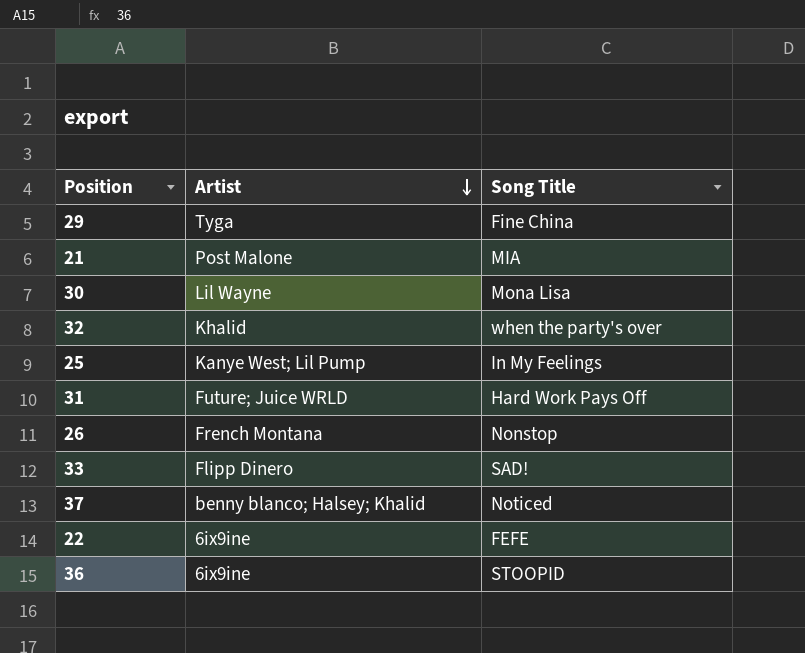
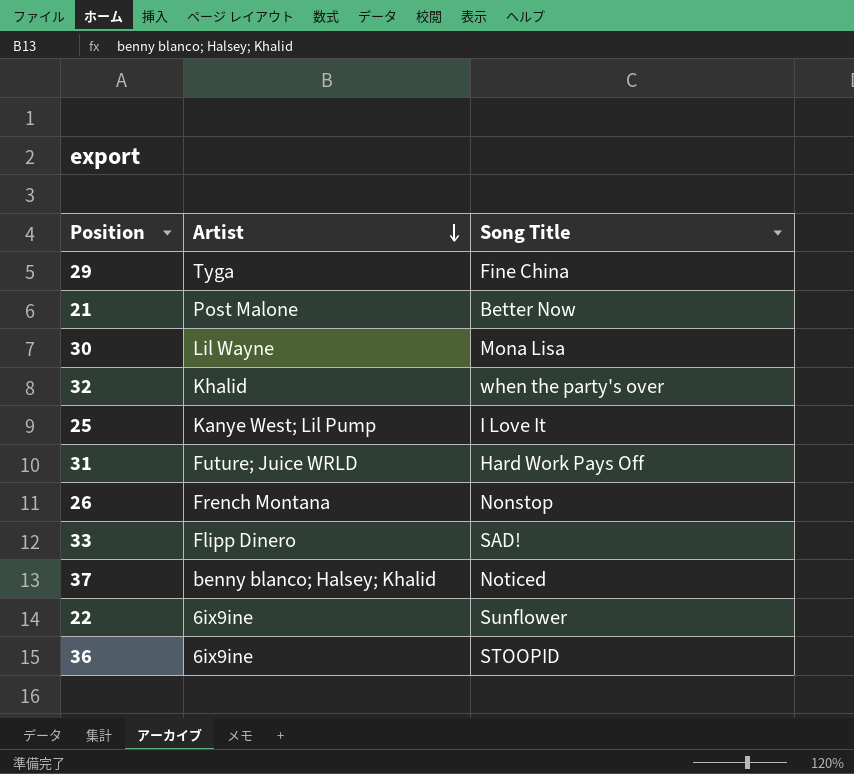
21 | Song Title: MIA -> Better Now
25 | Song Title: In My Feelings -> I Love It
22 | Song Title: FEFE -> Sunflower

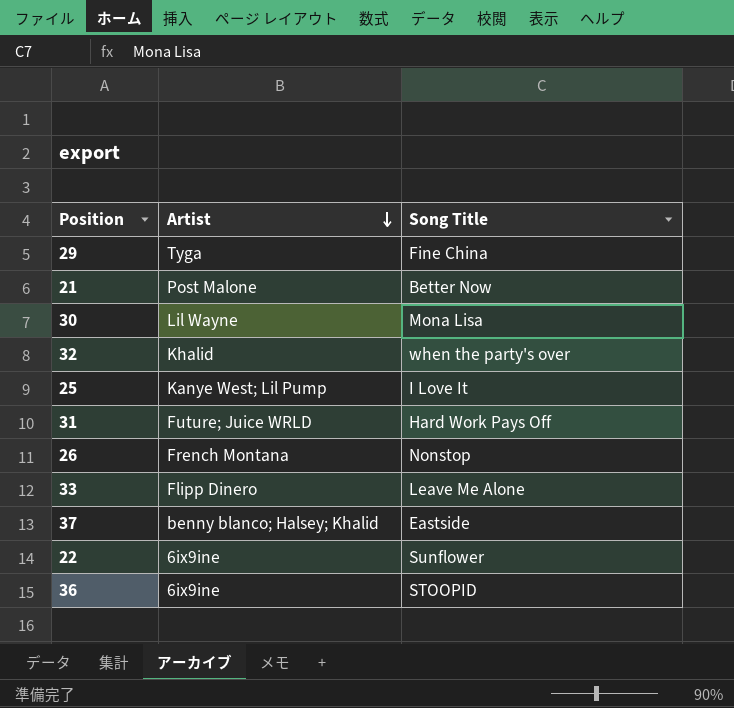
33 | Song Title: SAD! -> Leave Me Alone
37 | Song Title: Noticed -> Eastside

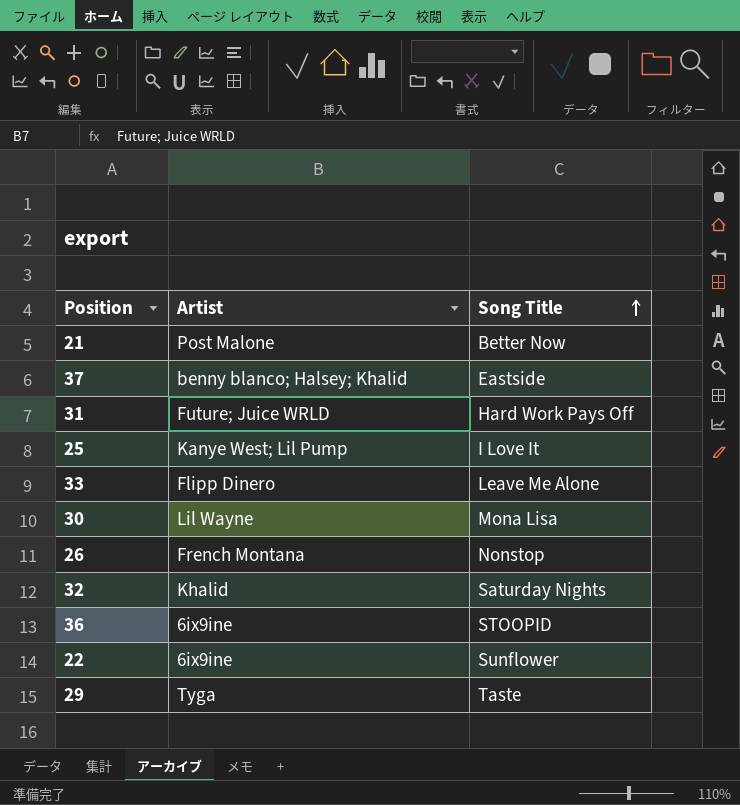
row order: Artist descending -> Song Title ascending
32 | Song Title: when the party's over -> Saturday Nights
29 | Song Title: Fine China -> Taste

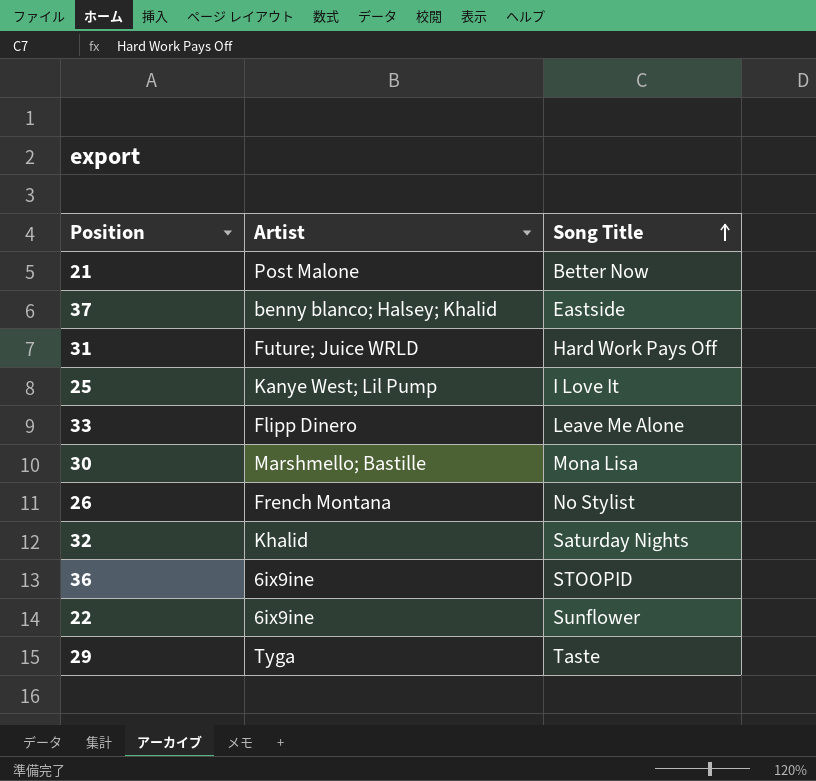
30 | Artist: Lil Wayne -> Marshmello; Bastille
26 | Song Title: Nonstop -> No Stylist

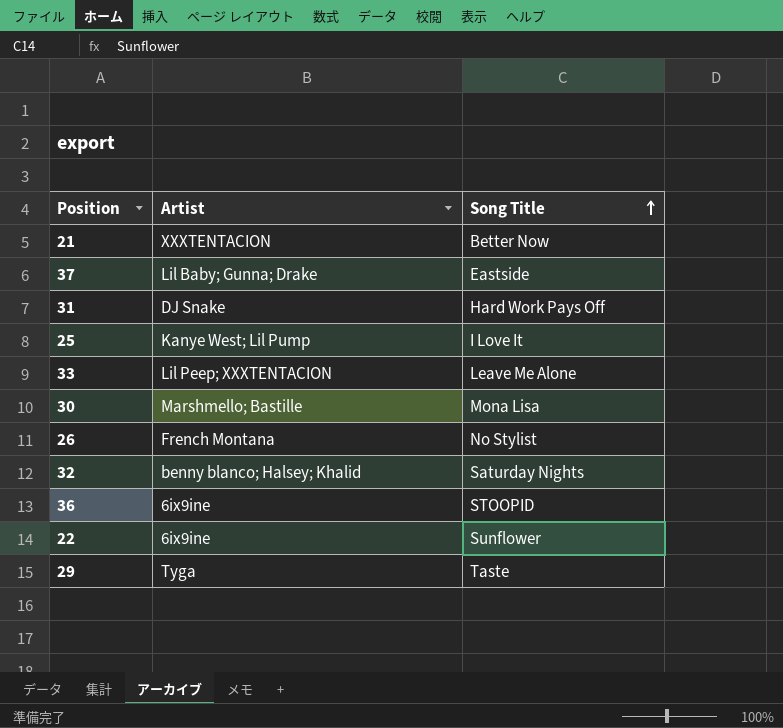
21 | Artist: Post Malone -> XXXTENTACION
37 | Artist: benny blanco; Halsey; Khalid -> Lil Baby; Gunna; Drake
31 | Artist: Future; Juice WRLD -> DJ Snake
33 | Artist: Flipp Dinero -> Lil Peep; XXXTENTACION
32 | Artist: Khalid -> benny blanco; Halsey; Khalid

